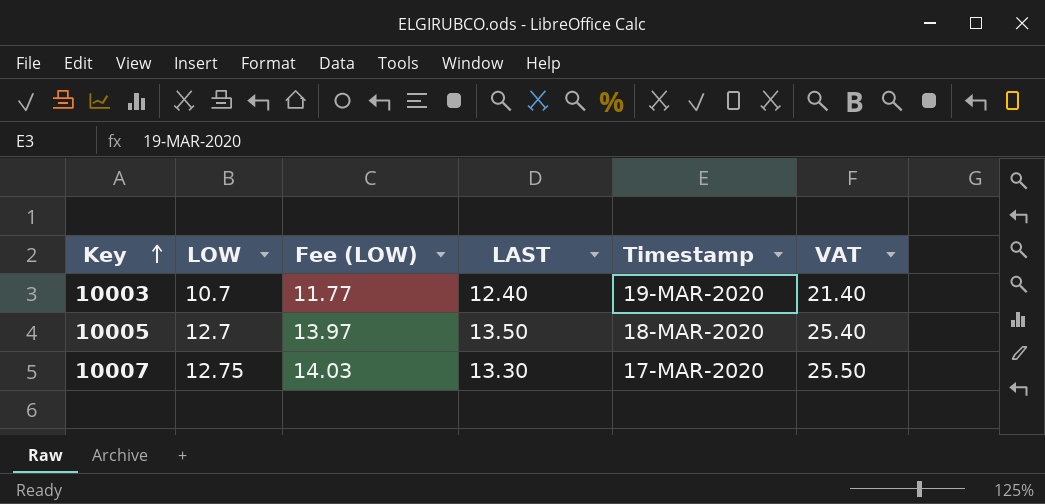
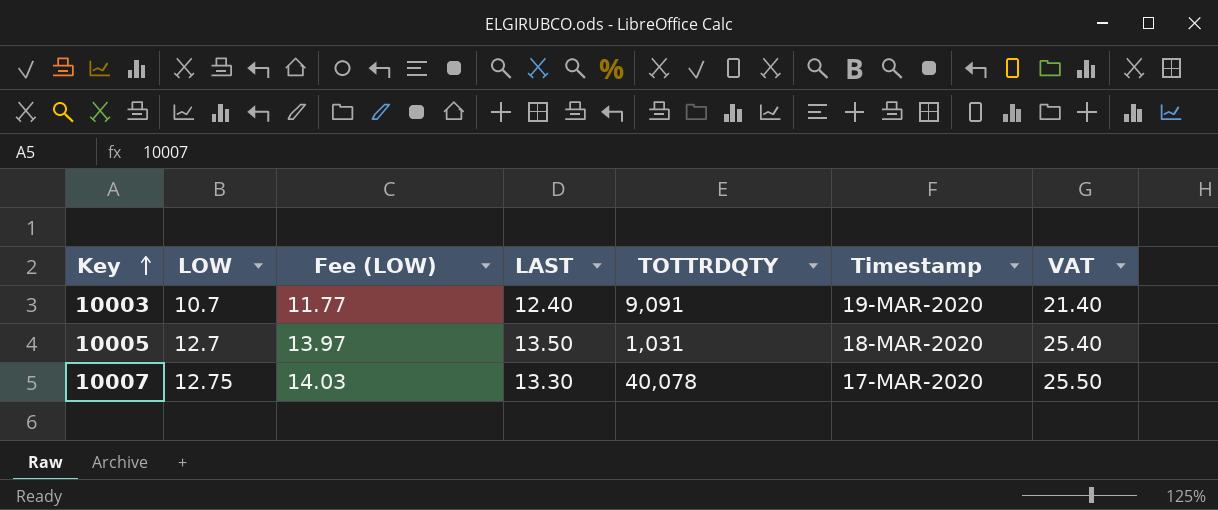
column TOTTRDQTY | position: none -> 5

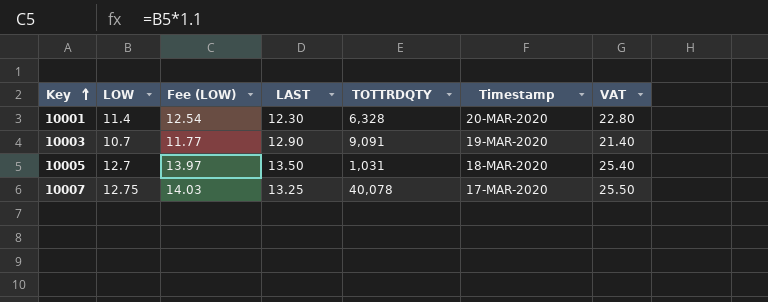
row 10001: none -> 11.4 | 12.54 | 12.30 | 6,328 | 20-MAR-2020 | 22.80
10003 | LAST: 12.40 -> 12.90
10007 | LAST: 13.30 -> 13.25

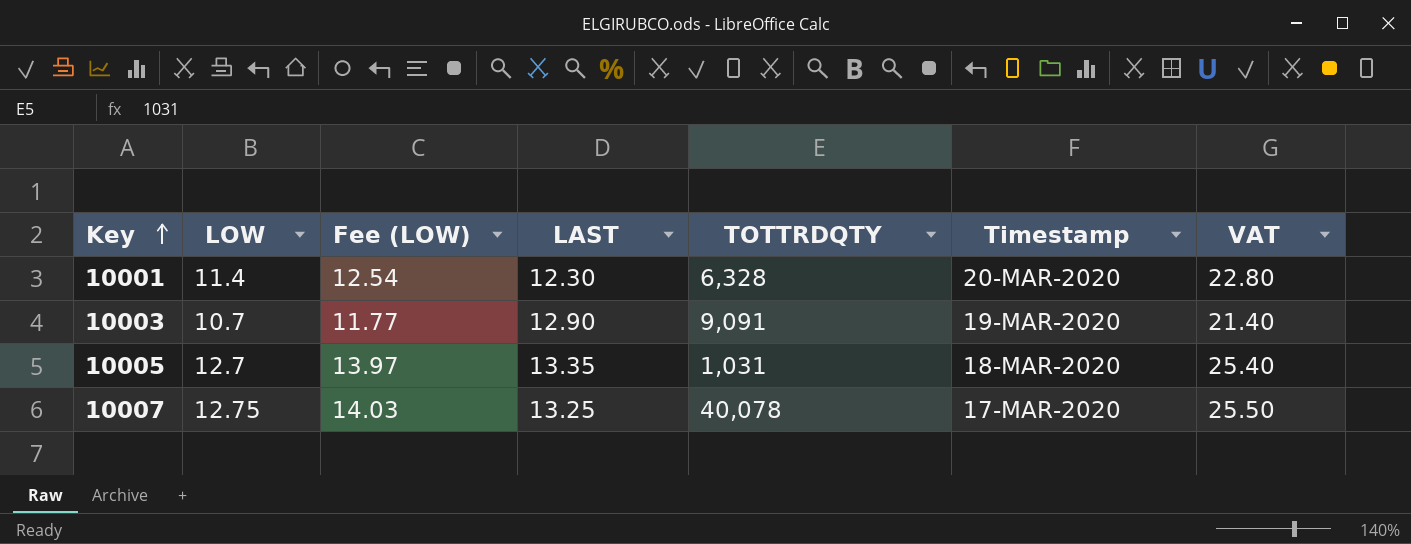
10005 | LAST: 13.50 -> 13.35

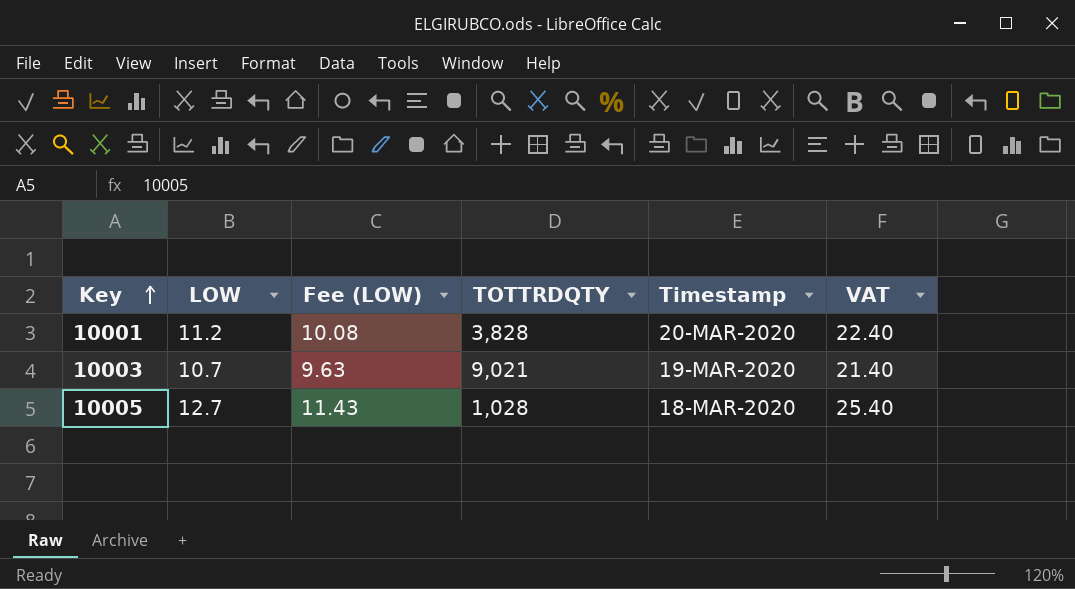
column LAST | position: 4 -> none
column Fee (LOW) | formula: [LOW] * 1.1 -> [LOW] * 0.9
row 10007: 12.75 | 14.03 | 13.25 | 40,078 | 17-MAR-2020 | 25.50 -> none
10001 | LOW: 11.4 -> 11.2
10001 | TOTTRDQTY: 6,328 -> 3,828
10001 | VAT: 22.80 -> 22.40
10003 | TOTTRDQTY: 9,091 -> 9,021
10005 | TOTTRDQTY: 1,031 -> 1,028

